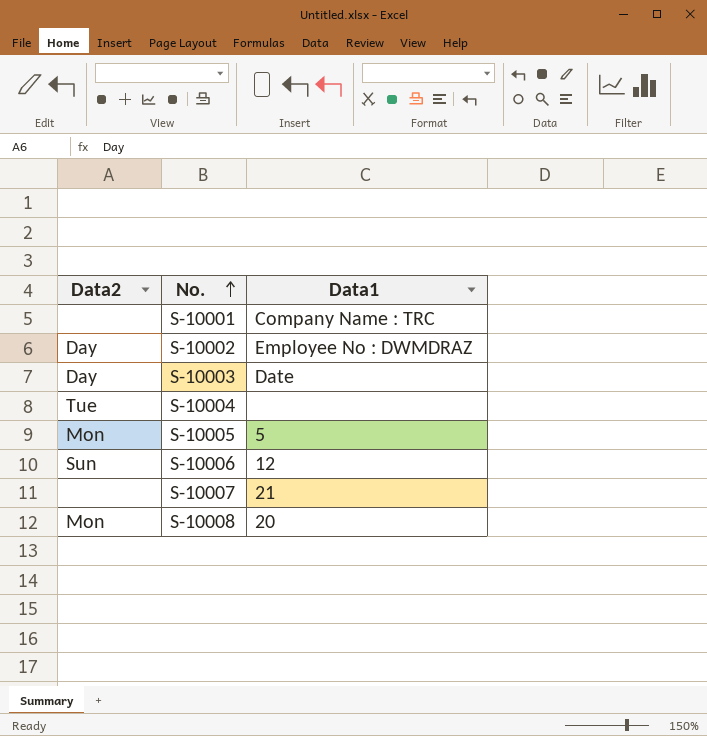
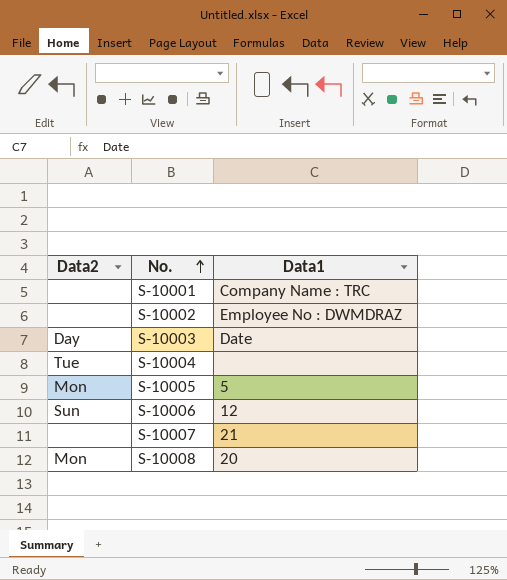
S-10002 | Data2: Day -> none

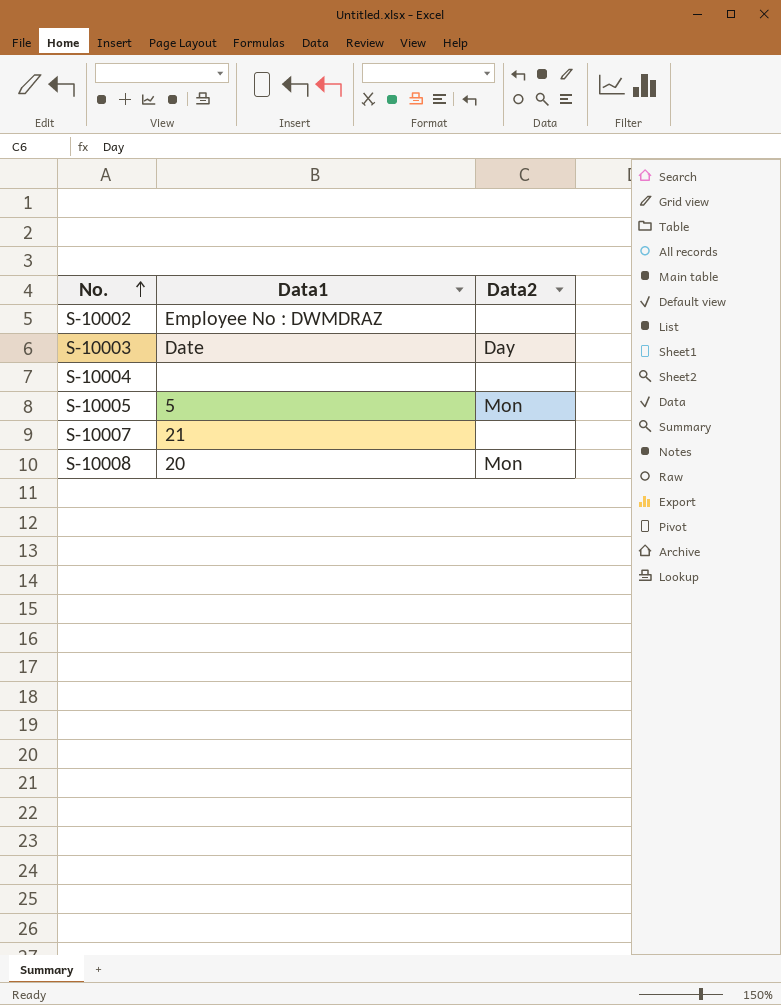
column Data2 | position: 1 -> 3
row S-10001: none | Company Name : TRC -> none
row S-10006: Sun | 12 -> none
S-10004 | Data2: Tue -> none

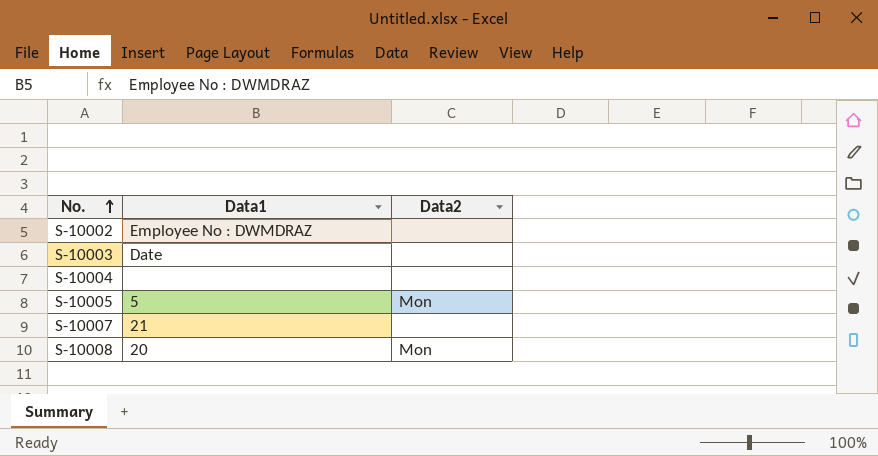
S-10003 | Data2: Day -> none

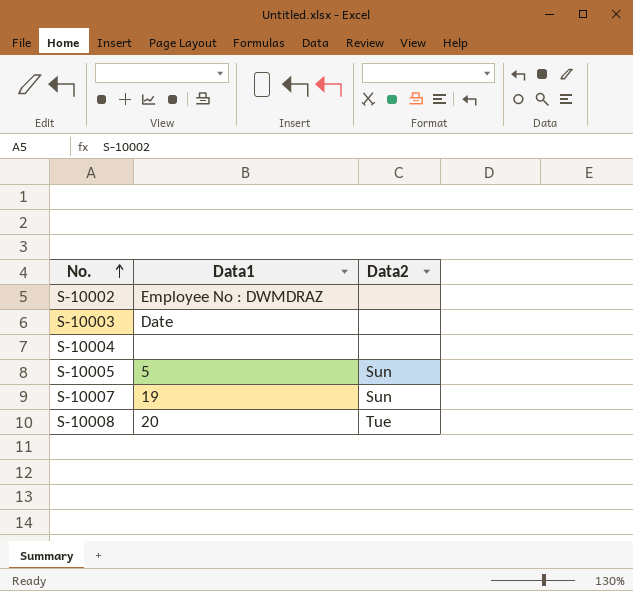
S-10005 | Data2: Mon -> Sun
S-10007 | Data1: 21 -> 19
S-10007 | Data2: none -> Sun
S-10008 | Data2: Mon -> Tue

